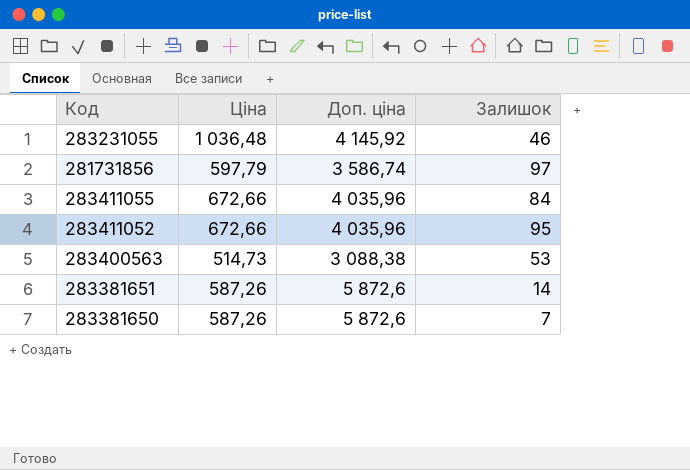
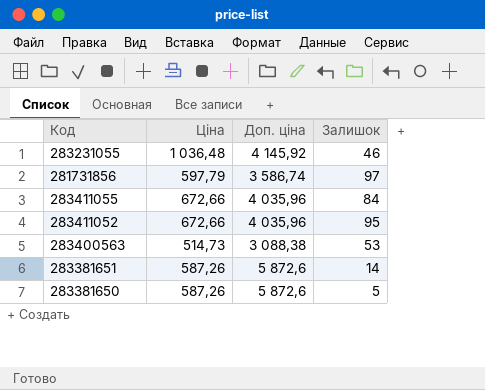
283381650 | Залишок: 7 -> 5

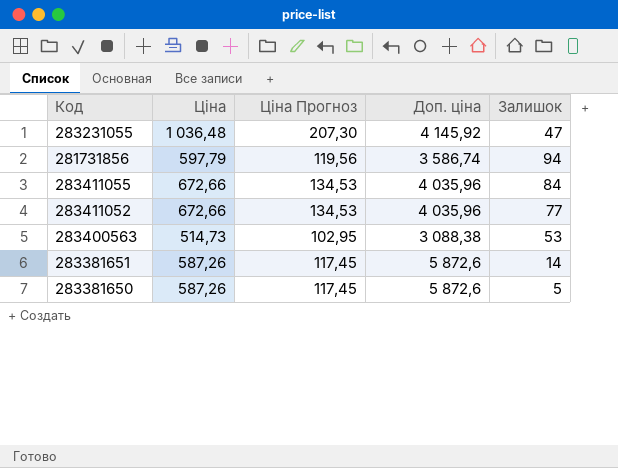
column Ціна Прогноз | formula: none -> [Ціна] * 0,2
283231055 | Залишок: 46 -> 47
281731856 | Залишок: 97 -> 94
283411052 | Залишок: 95 -> 77

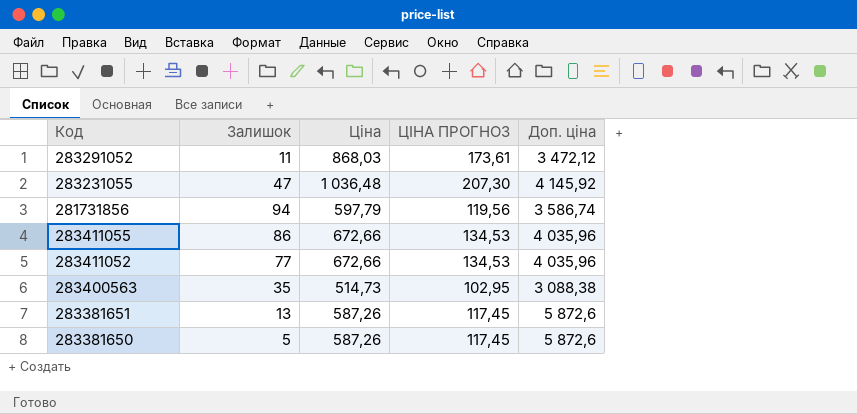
column Залишок | position: 5 -> 2
column name: Ціна Прогноз -> ЦІНА ПРОГНОЗ
row 283291052: none -> 11 | 868,03 | 173,61 | 3 472,12
283411055 | Залишок: 84 -> 86
283400563 | Залишок: 53 -> 35
283381651 | Залишок: 14 -> 13

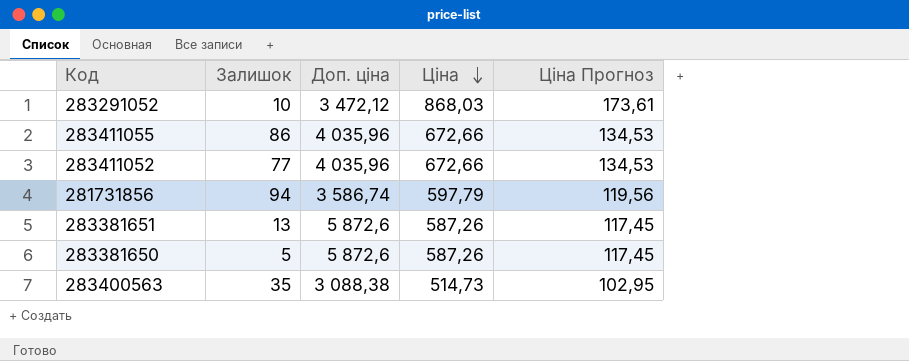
row order: none -> Ціна descending
column Доп. ціна | position: 5 -> 3
column name: ЦІНА ПРОГНОЗ -> Ціна Прогноз
row 283231055: 47 | 1 036,48 | 207,30 | 4 145,92 -> none
283291052 | Залишок: 11 -> 10

